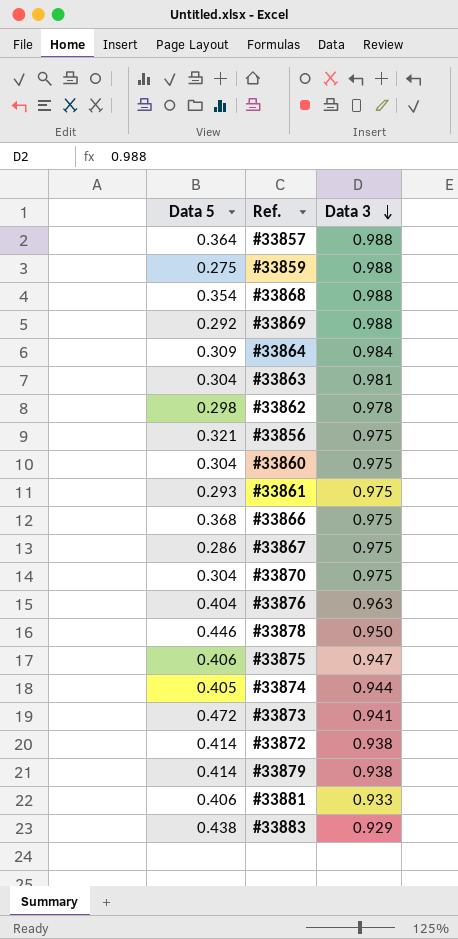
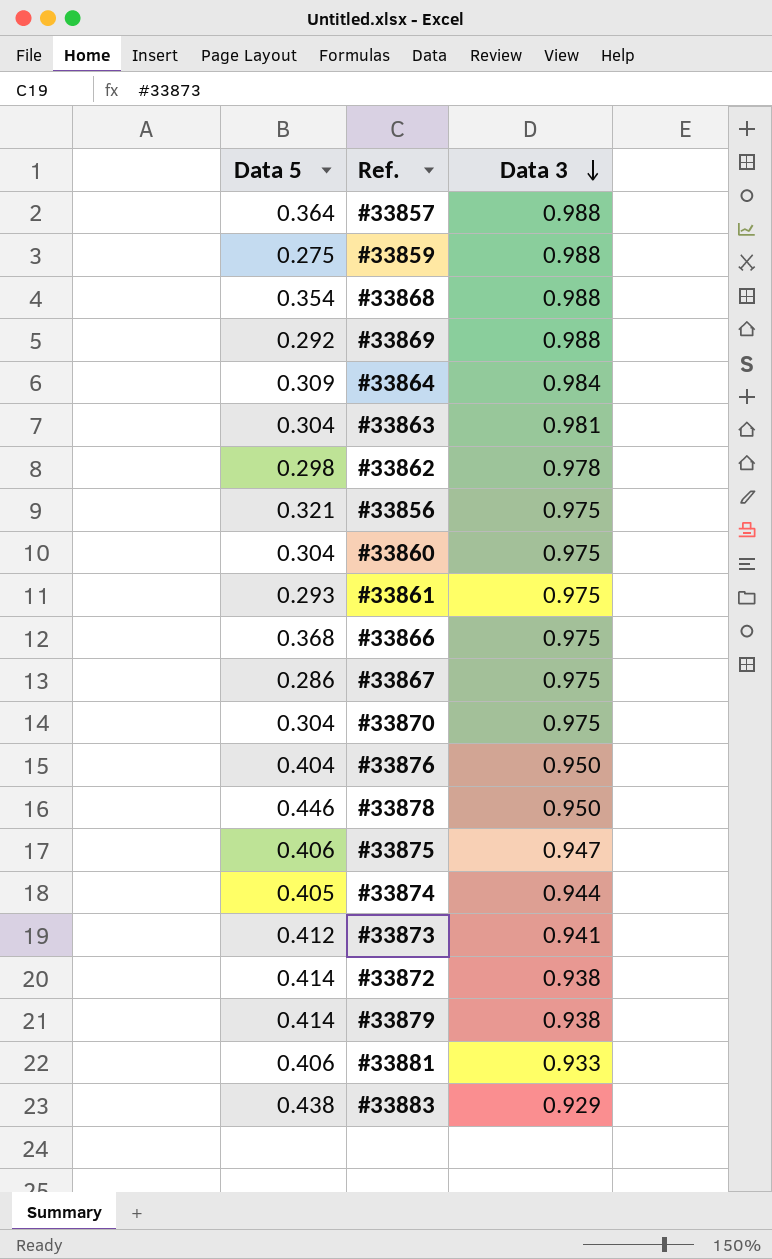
#33876 | Data 3: 0.963 -> 0.950
#33873 | Data 5: 0.472 -> 0.412

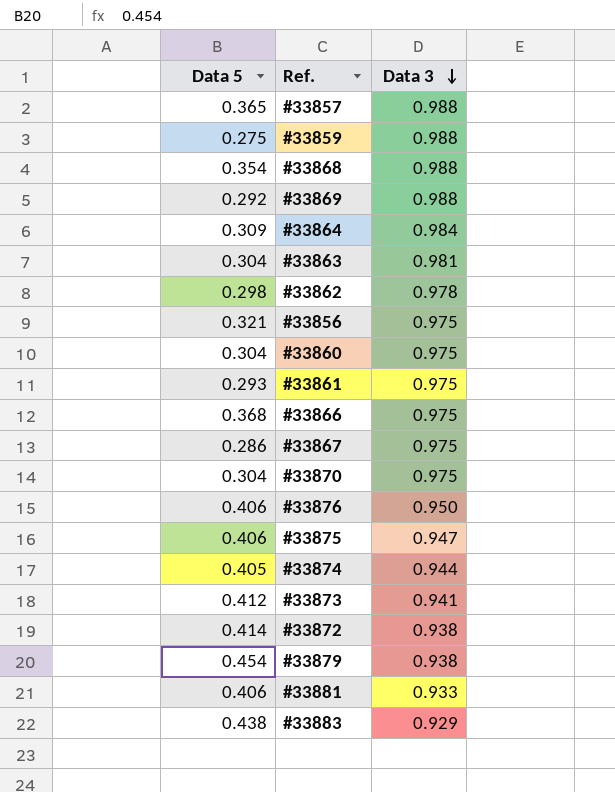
row #33878: 0.446 | 0.950 -> none
#33857 | Data 5: 0.364 -> 0.365
#33876 | Data 5: 0.404 -> 0.406
#33879 | Data 5: 0.414 -> 0.454

